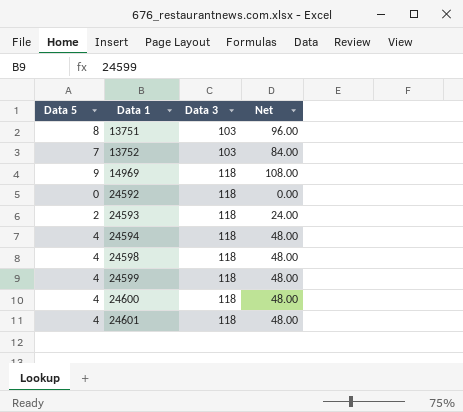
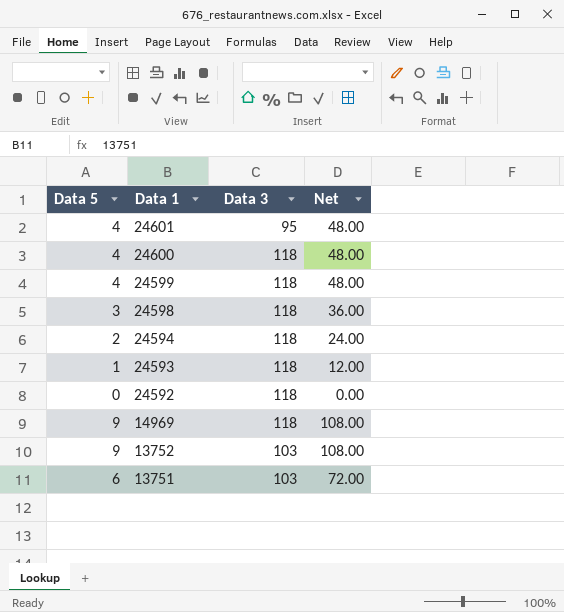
row order: Data 1 ascending -> Data 1 descending
24601 | Data 3: 118 -> 95
24598 | Data 5: 4 -> 3
24598 | Net: 48.00 -> 36.00
24594 | Data 5: 4 -> 2
24594 | Net: 48.00 -> 24.00
24593 | Data 5: 2 -> 1
24593 | Net: 24.00 -> 12.00
13752 | Data 5: 7 -> 9
13752 | Net: 84.00 -> 108.00
13751 | Data 5: 8 -> 6
13751 | Net: 96.00 -> 72.00

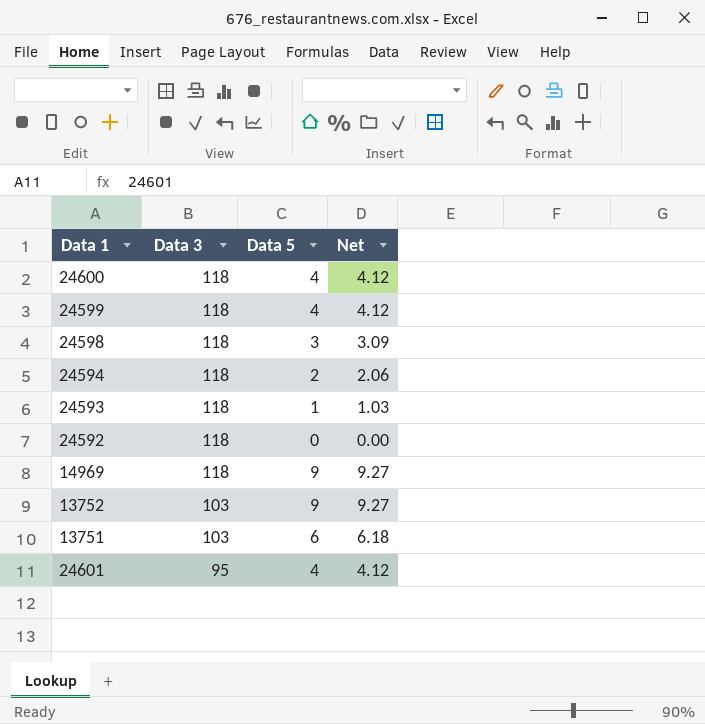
row order: Data 1 descending -> Data 3 descending
column Data 5 | position: 1 -> 3
column Net | formula: [Data 5] * 12 -> [Data 5] * 1.03

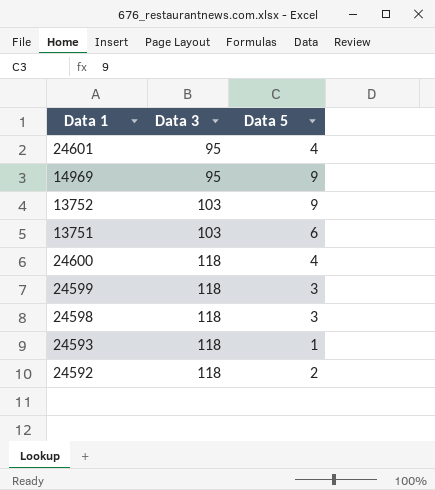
row order: Data 3 descending -> Data 3 ascending
column Net | formula: [Data 5] * 1.03 -> none
row 24594: 118 | 2 | 2.06 -> none
14969 | Data 3: 118 -> 95
24599 | Data 5: 4 -> 3
24592 | Data 5: 0 -> 2

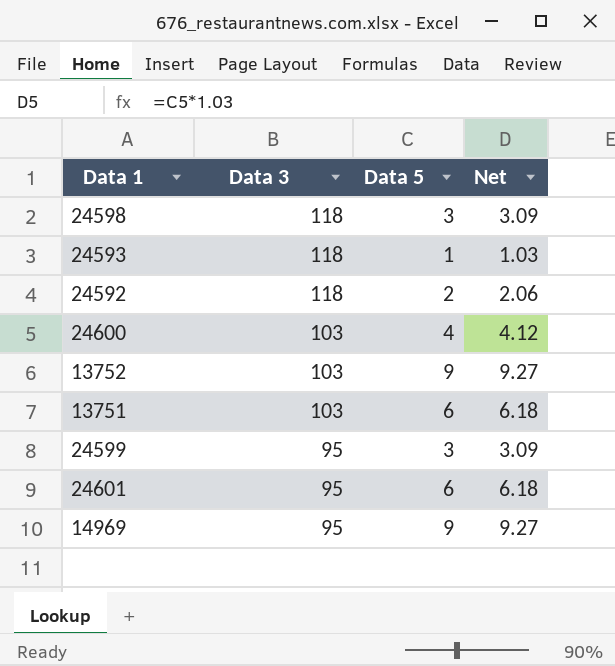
row order: Data 3 ascending -> Data 3 descending
column Net | formula: none -> [Data 5] * 1.03
24600 | Data 3: 118 -> 103
24599 | Data 3: 118 -> 95
24601 | Data 5: 4 -> 6

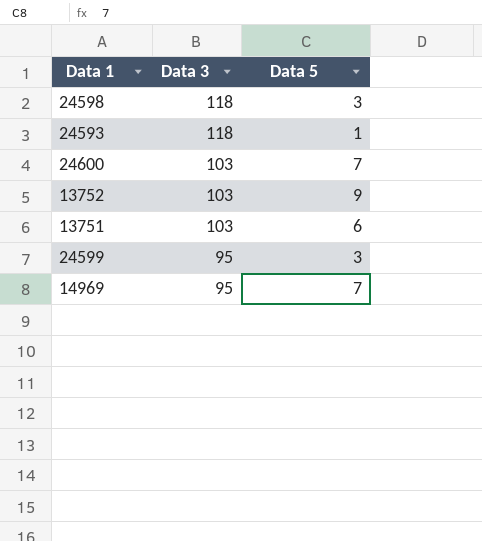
column Net | formula: [Data 5] * 1.03 -> none
row 24592: 118 | 2 | 2.06 -> none
row 24601: 95 | 6 | 6.18 -> none
24600 | Data 5: 4 -> 7
14969 | Data 5: 9 -> 7

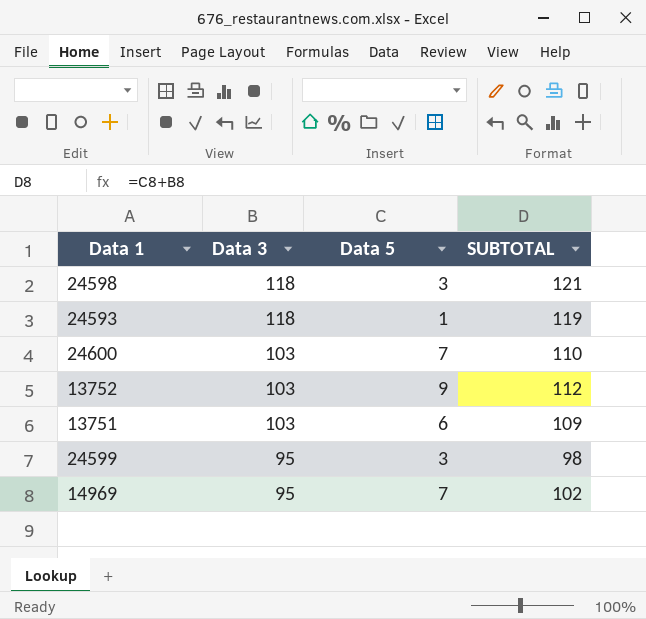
column SUBTOTAL | formula: none -> [Data 3] + [Data 5]

